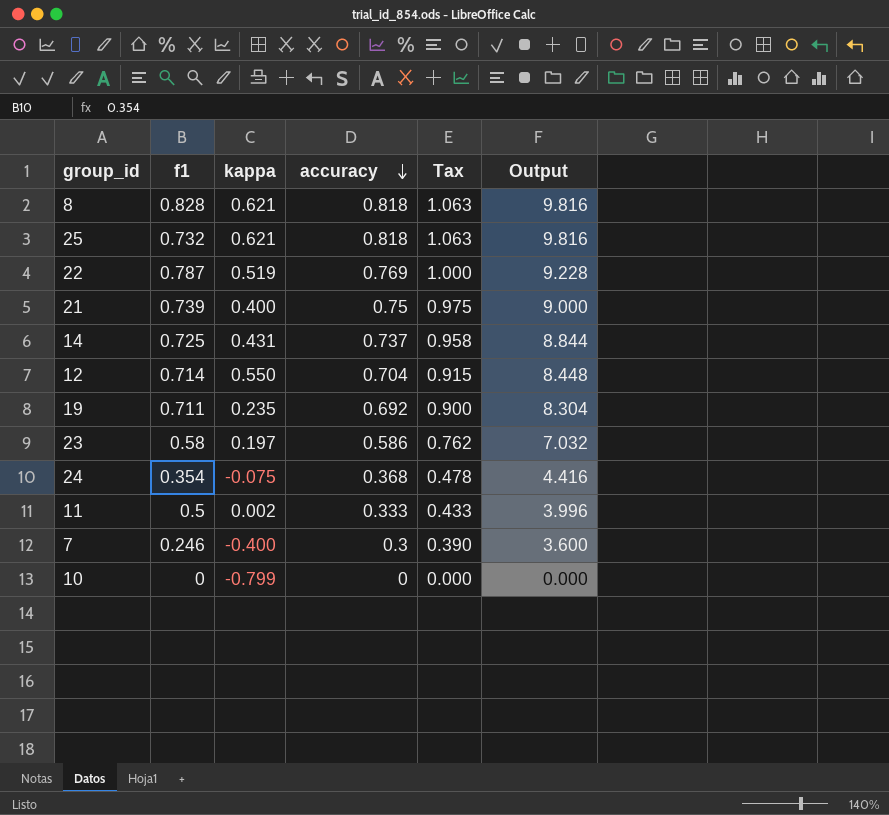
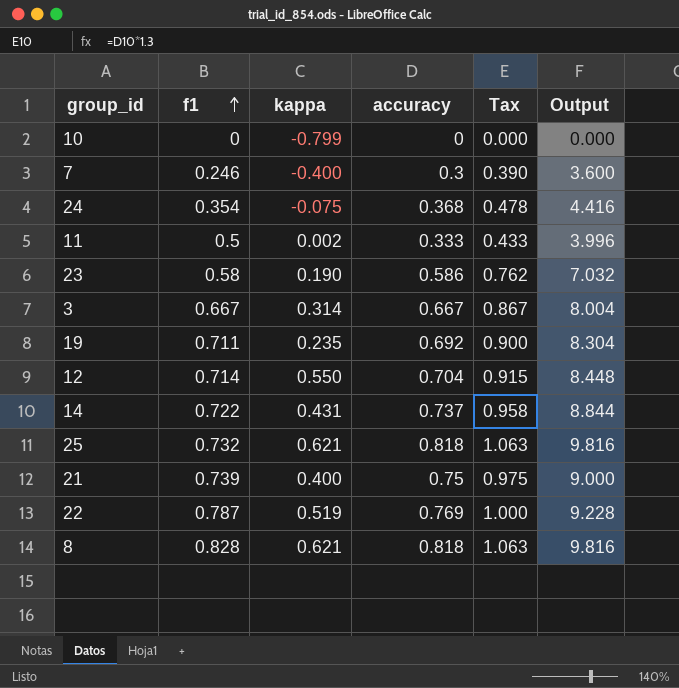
row order: accuracy descending -> f1 ascending
23 | kappa: 0.197 -> 0.190
row 3: none -> 0.667 | 0.314 | 0.667 | 0.867 | 8.004
14 | f1: 0.725 -> 0.722

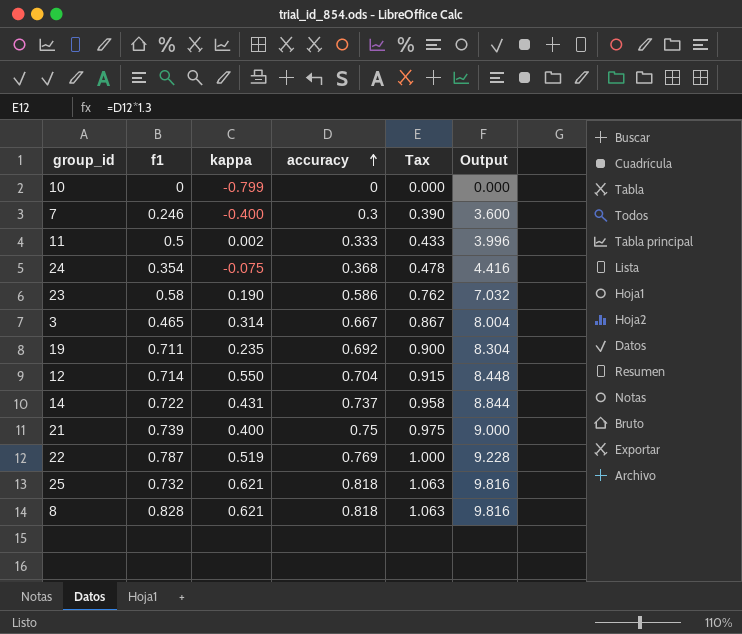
row order: f1 ascending -> accuracy ascending
3 | f1: 0.667 -> 0.465

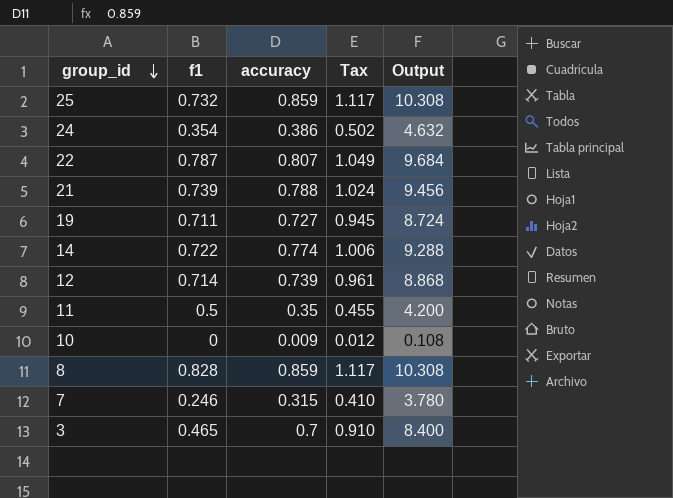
row order: accuracy ascending -> group_id descending
column kappa | position: 3 -> none
row 23: 0.58 | 0.190 | 0.586 | 0.762 | 7.032 -> none
25 | accuracy: 0.818 -> 0.859
25 | Tax: 1.063 -> 1.117
25 | Output: 9.816 -> 10.308
24 | accuracy: 0.368 -> 0.386
24 | Tax: 0.478 -> 0.502
24 | Output: 4.416 -> 4.632
22 | accuracy: 0.769 -> 0.807
22 | Tax: 1.000 -> 1.049
22 | Output: 9.228 -> 9.684
21 | accuracy: 0.75 -> 0.788
21 | Tax: 0.975 -> 1.024
21 | Output: 9.000 -> 9.456
19 | accuracy: 0.692 -> 0.727
19 | Tax: 0.900 -> 0.945
19 | Output: 8.304 -> 8.724
14 | accuracy: 0.737 -> 0.774
14 | Tax: 0.958 -> 1.006
14 | Output: 8.844 -> 9.288
12 | accuracy: 0.704 -> 0.739
12 | Tax: 0.915 -> 0.961
12 | Output: 8.448 -> 8.868
11 | accuracy: 0.333 -> 0.35
11 | Tax: 0.433 -> 0.455
11 | Output: 3.996 -> 4.200
10 | accuracy: 0 -> 0.009
10 | Tax: 0.000 -> 0.012
10 | Output: 0.000 -> 0.108
8 | accuracy: 0.818 -> 0.859
8 | Tax: 1.063 -> 1.117
8 | Output: 9.816 -> 10.308
7 | accuracy: 0.3 -> 0.315
7 | Tax: 0.390 -> 0.410
7 | Output: 3.600 -> 3.780
3 | accuracy: 0.667 -> 0.7
3 | Tax: 0.867 -> 0.910
3 | Output: 8.004 -> 8.400

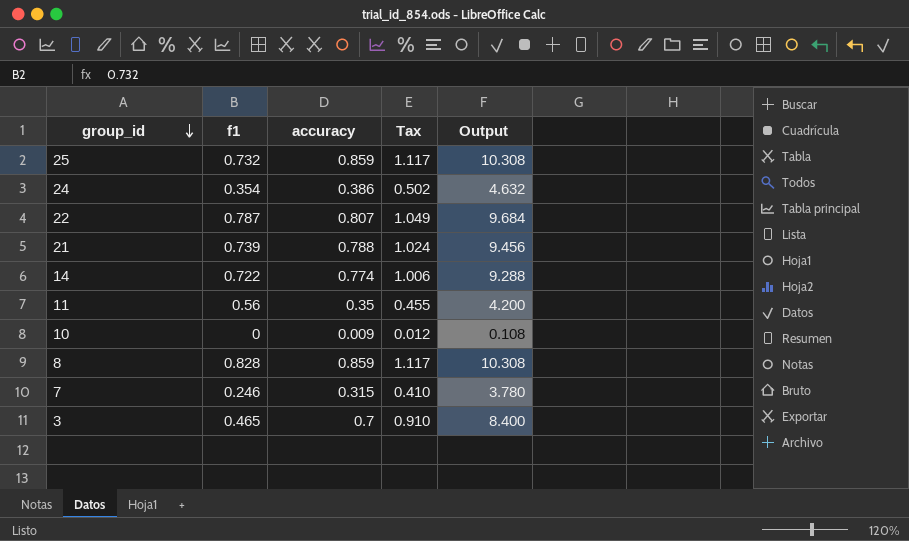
row 19: 0.711 | 0.727 | 0.945 | 8.724 -> none
row 12: 0.714 | 0.739 | 0.961 | 8.868 -> none
11 | f1: 0.5 -> 0.56

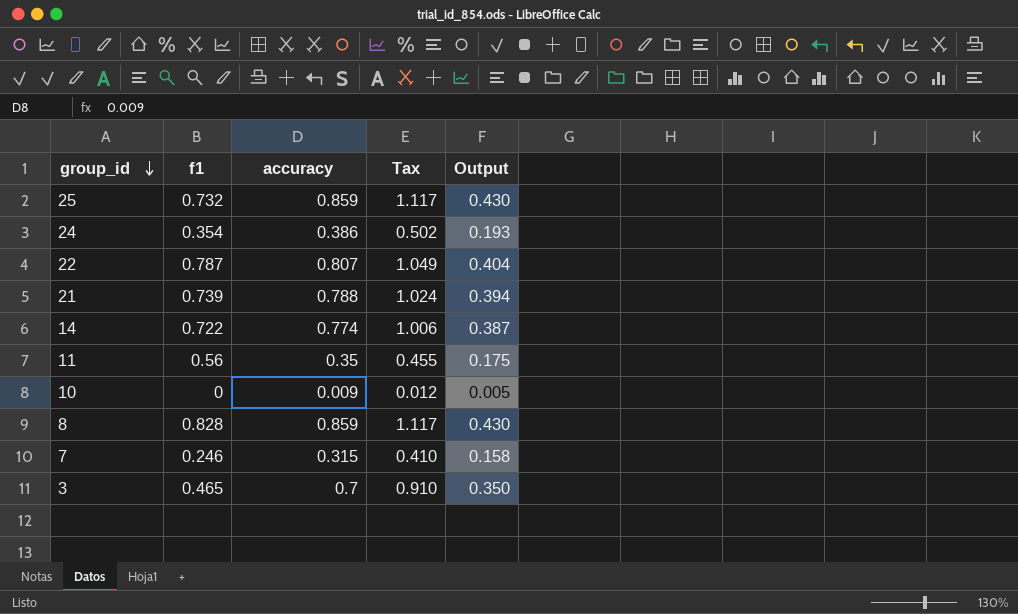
column Output | formula: [accuracy] * 12 -> [accuracy] * 0.5

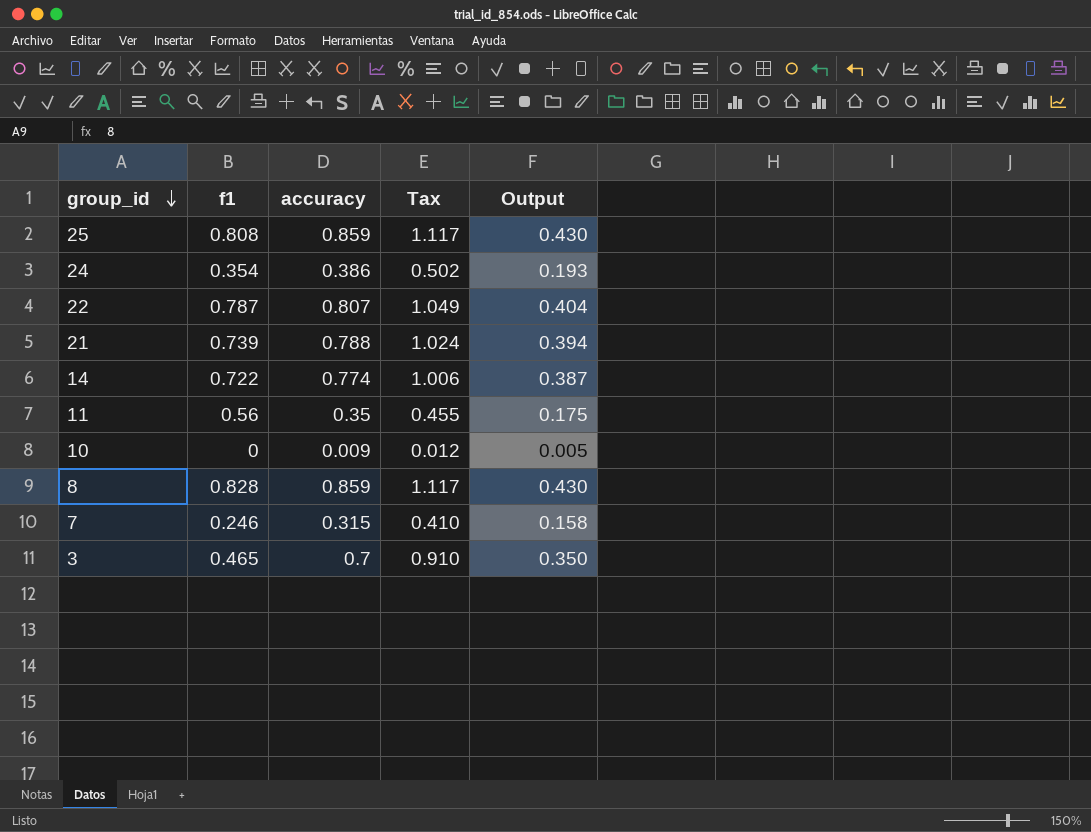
25 | f1: 0.732 -> 0.808

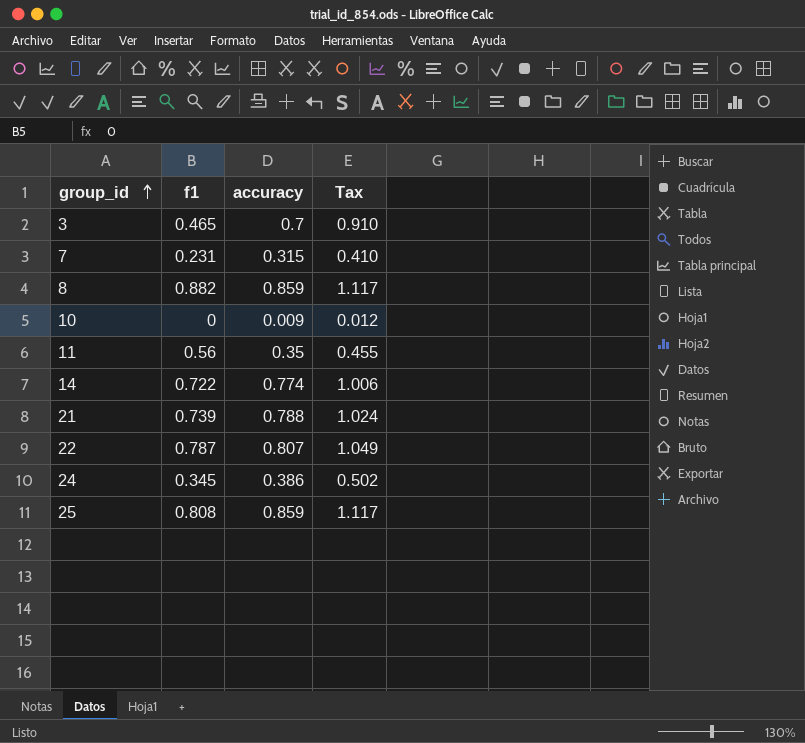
row order: group_id descending -> group_id ascending
column Output | formula: [accuracy] * 0.5 -> none
7 | f1: 0.246 -> 0.231
8 | f1: 0.828 -> 0.882
24 | f1: 0.354 -> 0.345

